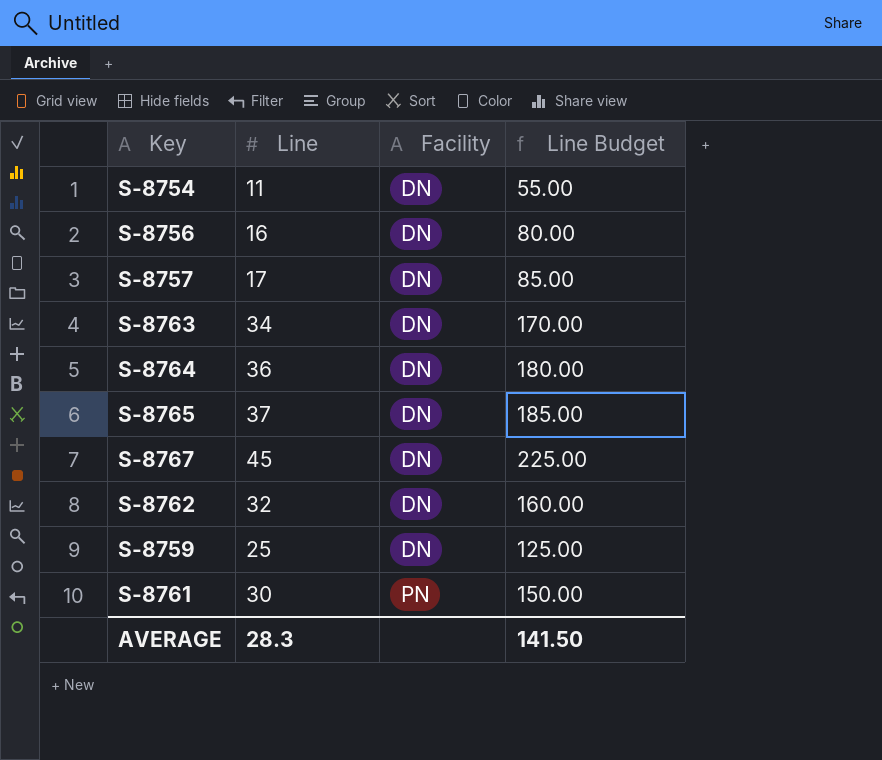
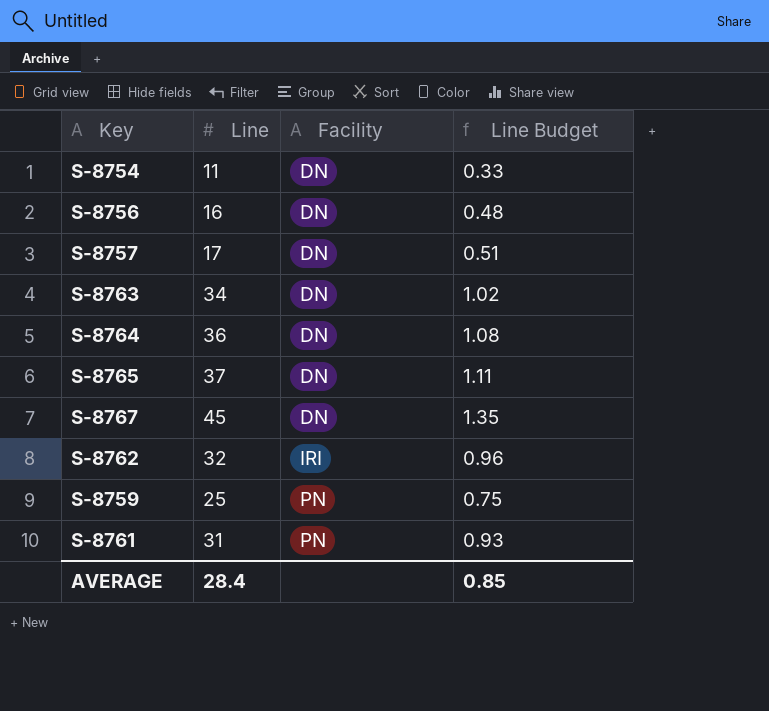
column Line Budget | formula: [Line] * 5 -> [Line] * 0.03
S-8762 | Facility: DN -> IRI
S-8759 | Facility: DN -> PN
S-8761 | Line: 30 -> 31
AVERAGE | Line: 28.3 -> 28.4
AVERAGE | Line Budget: 141.50 -> 0.85

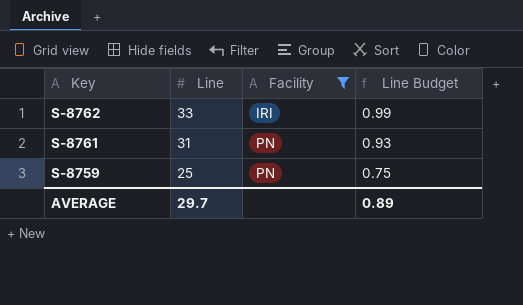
filter: none -> Facility != DN
row order: Facility ascending -> Key descending
S-8762 | Line: 32 -> 33
S-8762 | Line Budget: 0.96 -> 0.99
AVERAGE | Line: 28.4 -> 29.7
AVERAGE | Line Budget: 0.85 -> 0.89

